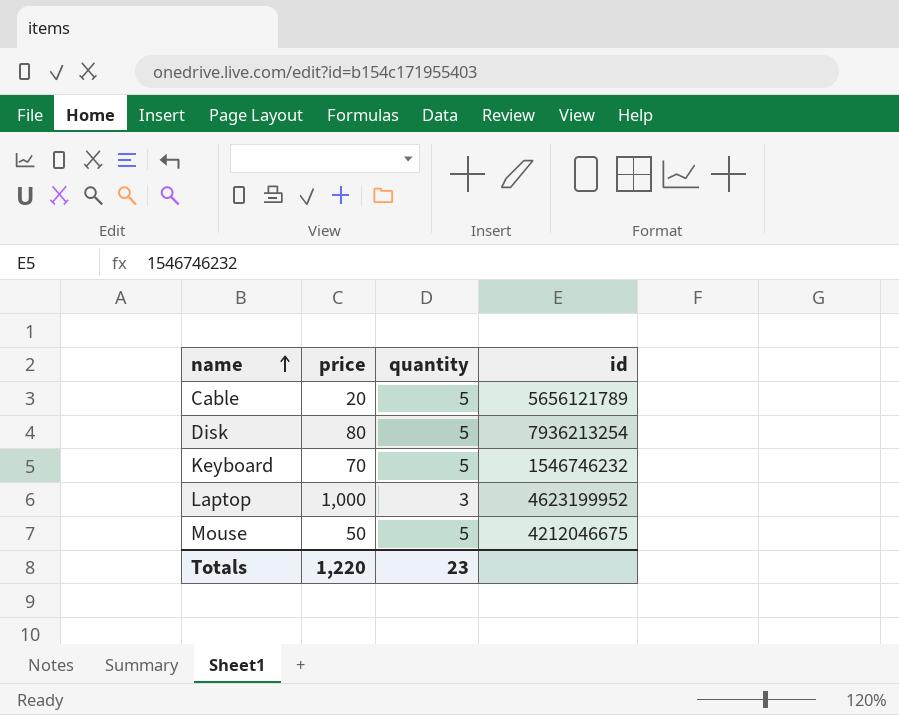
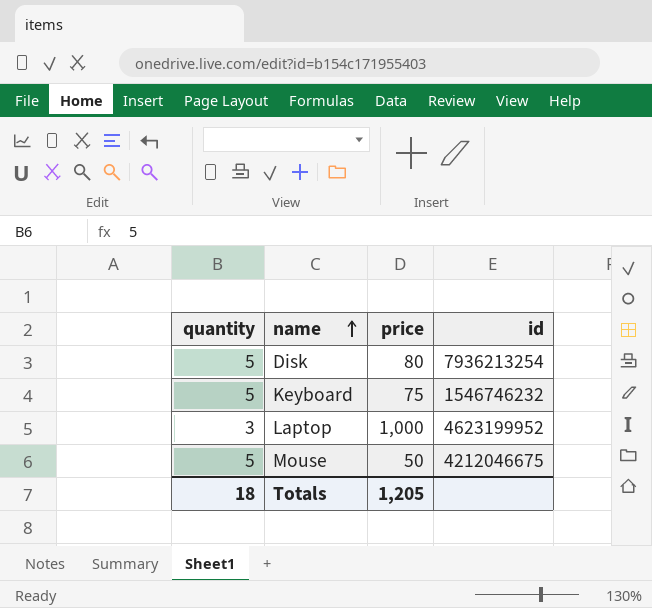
column quantity | position: 3 -> 1
row Cable: 20 | 5 | 5656121789 -> none
Keyboard | price: 70 -> 75
Totals | quantity: 23 -> 18
Totals | price: 1,220 -> 1,205

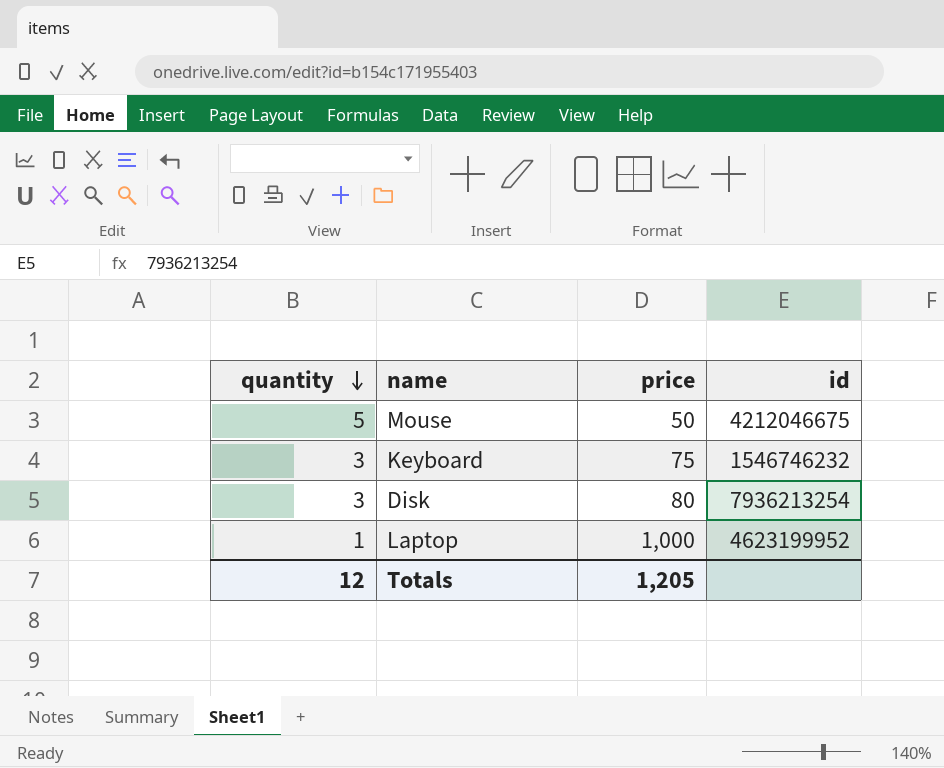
row order: name ascending -> quantity descending
Keyboard | quantity: 5 -> 3
Disk | quantity: 5 -> 3
Laptop | quantity: 3 -> 1
Totals | quantity: 18 -> 12

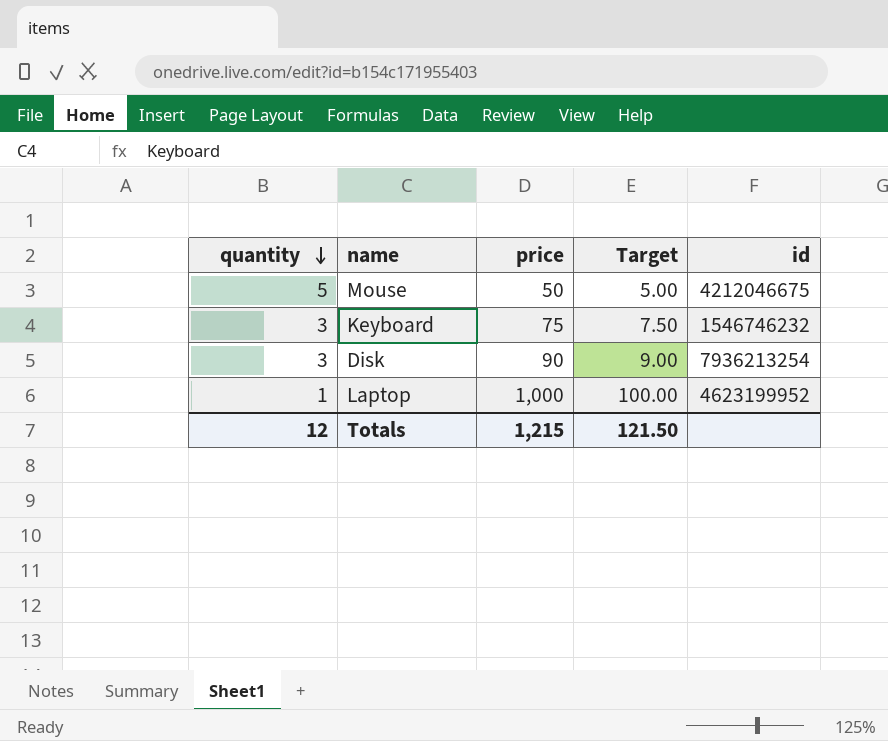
column Target | formula: none -> [price] * 0.1
Disk | price: 80 -> 90
Totals | price: 1,205 -> 1,215

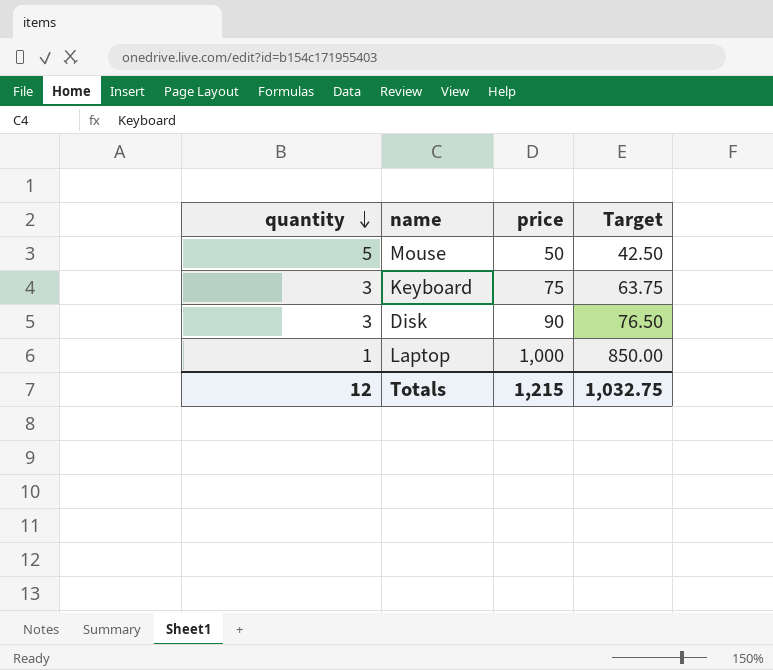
column id | position: 5 -> none
column Target | formula: [price] * 0.1 -> [price] * 0.85
Totals | Target: 121.50 -> 1,032.75

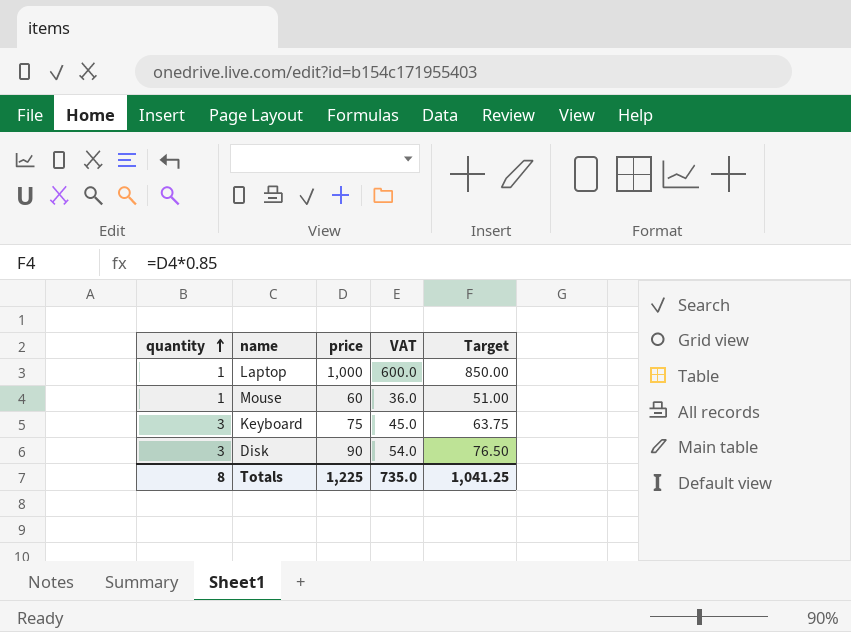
row order: quantity descending -> quantity ascending
column VAT | formula: none -> [price] * 0.6
Mouse | quantity: 5 -> 1
Mouse | price: 50 -> 60
Mouse | Target: 42.50 -> 51.00
Totals | quantity: 12 -> 8
Totals | price: 1,215 -> 1,225
Totals | Target: 1,032.75 -> 1,041.25

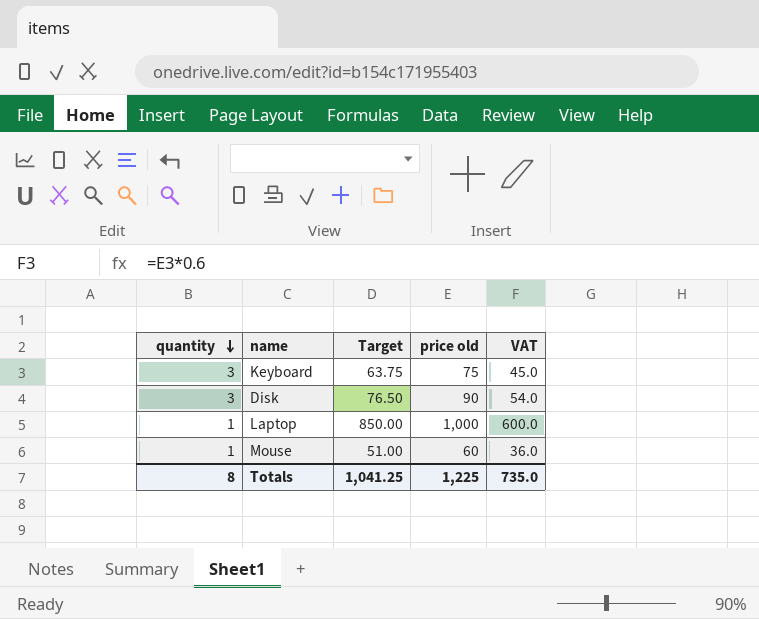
row order: quantity ascending -> quantity descending
column Target | position: 5 -> 3
column name: price -> price old

